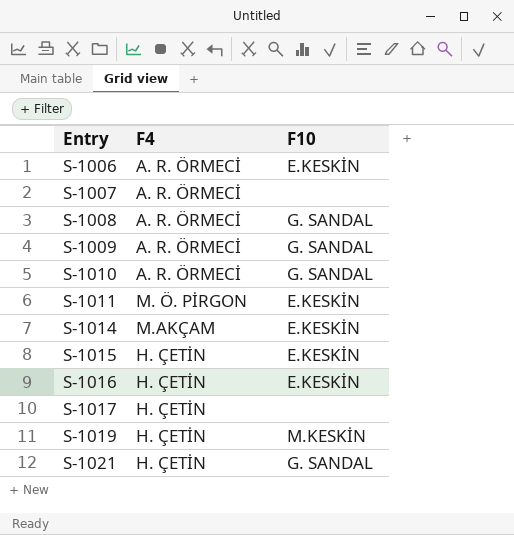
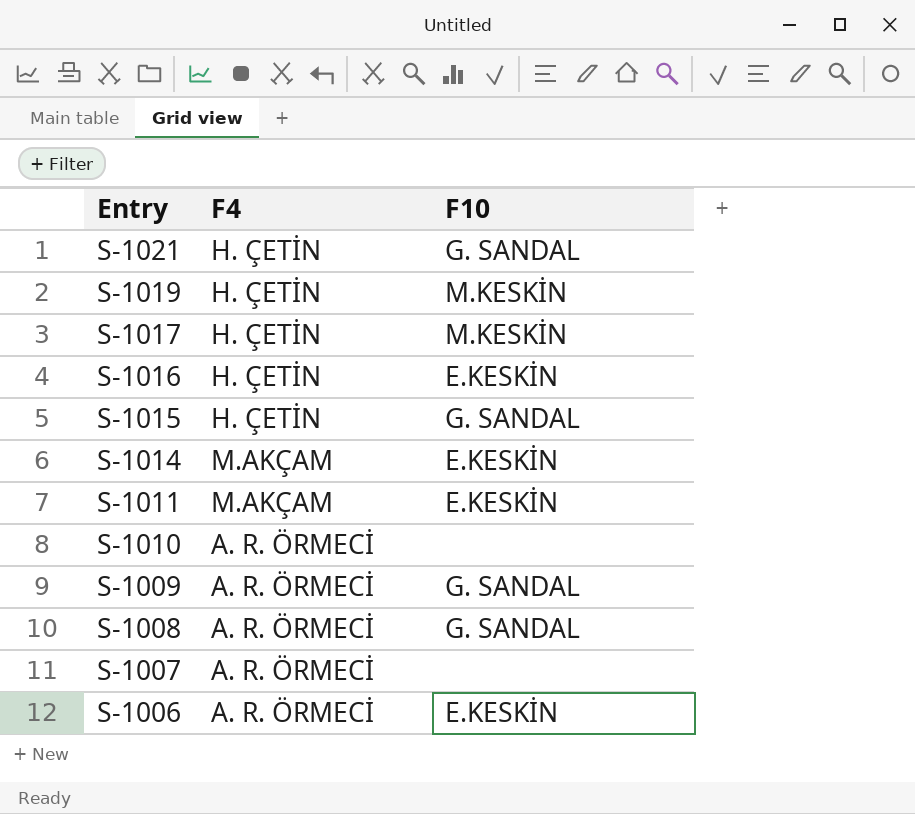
row order: Entry ascending -> Entry descending
S-1017 | F10: none -> M.KESKİN
S-1015 | F10: E.KESKİN -> G. SANDAL
S-1011 | F4: M. Ö. PİRGON -> M.AKÇAM
S-1010 | F10: G. SANDAL -> none

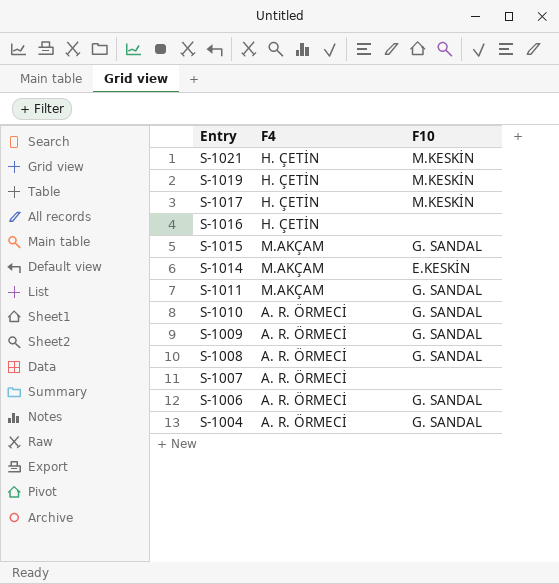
S-1021 | F10: G. SANDAL -> M.KESKİN
S-1016 | F10: E.KESKİN -> none
S-1015 | F4: H. ÇETİN -> M.AKÇAM
S-1011 | F10: E.KESKİN -> G. SANDAL
S-1010 | F10: none -> G. SANDAL
S-1006 | F10: E.KESKİN -> G. SANDAL
row S-1004: none -> A. R. ÖRMECİ | G. SANDAL

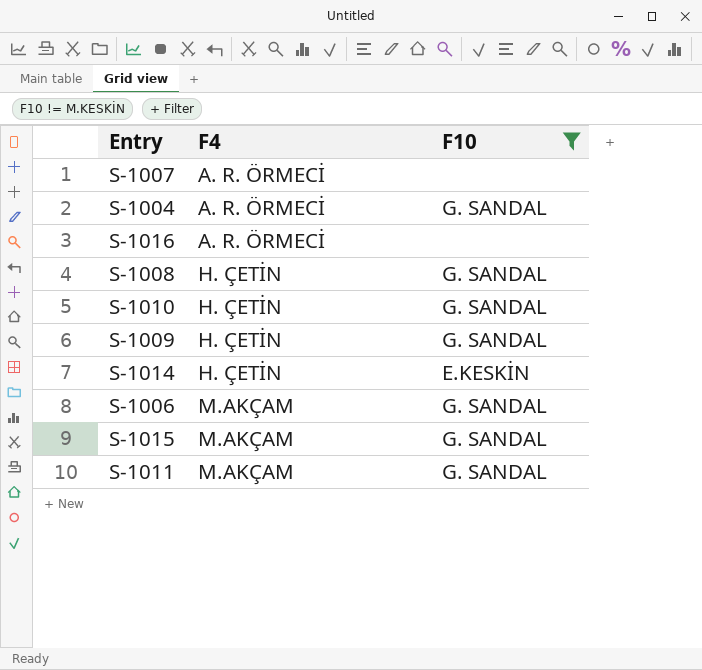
filter: none -> F10 != M.KESKİN
row order: Entry descending -> F4 ascending
S-1016 | F4: H. ÇETİN -> A. R. ÖRMECİ
S-1008 | F4: A. R. ÖRMECİ -> H. ÇETİN
S-1010 | F4: A. R. ÖRMECİ -> H. ÇETİN
S-1009 | F4: A. R. ÖRMECİ -> H. ÇETİN
S-1014 | F4: M.AKÇAM -> H. ÇETİN
S-1006 | F4: A. R. ÖRMECİ -> M.AKÇAM

